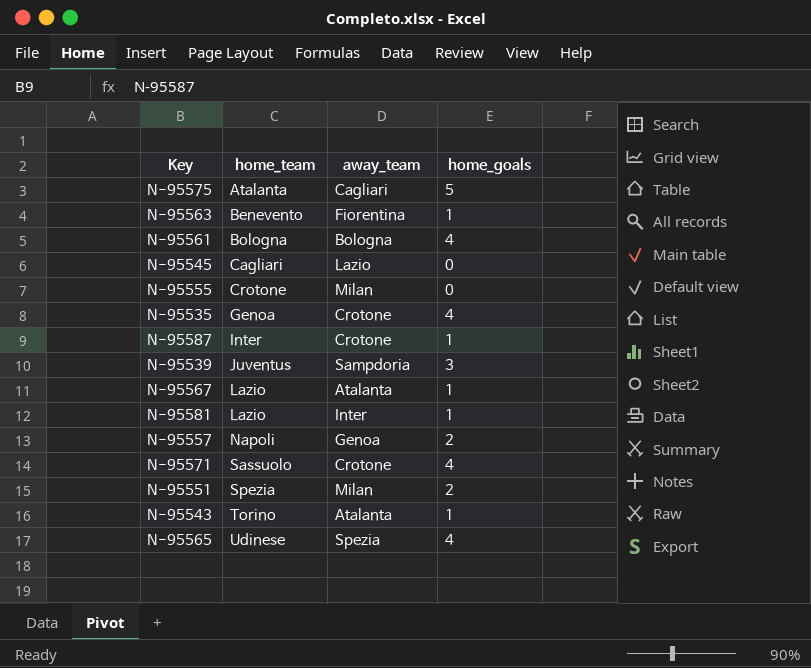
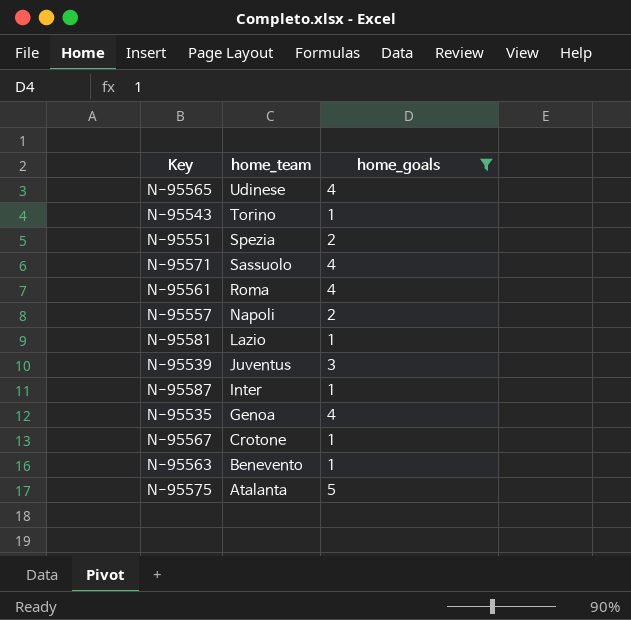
filter: none -> home_goals != 0
row order: home_team ascending -> home_team descending
column away_team | position: 3 -> none
N-95561 | home_team: Bologna -> Roma
N-95567 | home_team: Lazio -> Crotone

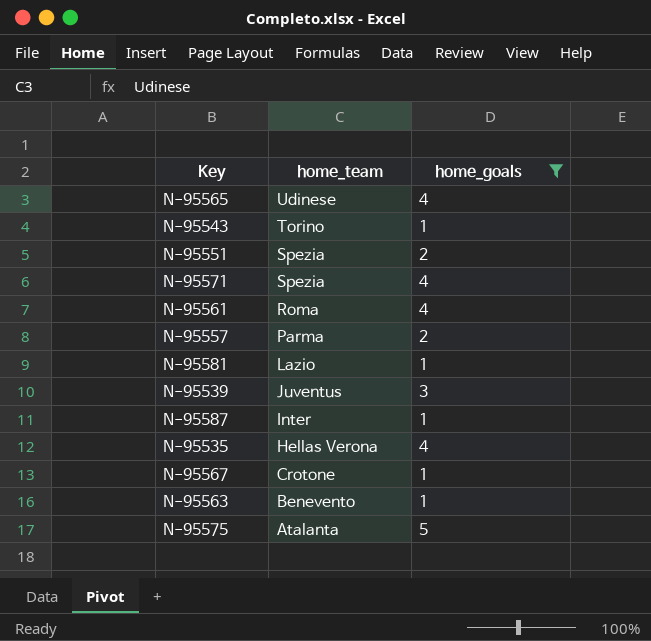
N-95571 | home_team: Sassuolo -> Spezia
N-95557 | home_team: Napoli -> Parma
N-95535 | home_team: Genoa -> Hellas Verona

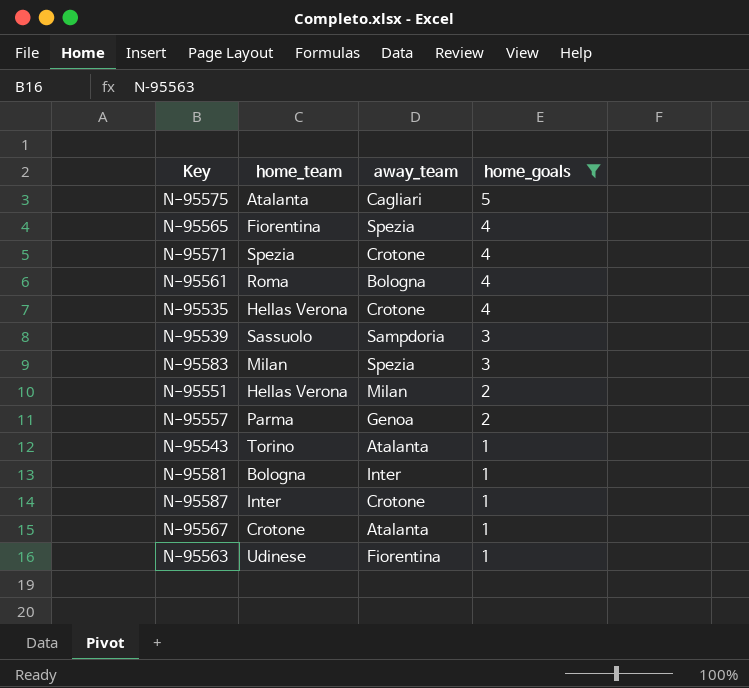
row order: home_team descending -> home_goals descending
column away_team | position: none -> 3
N-95565 | home_team: Udinese -> Fiorentina
N-95539 | home_team: Juventus -> Sassuolo
row N-95583: none -> Milan | Spezia | 3
N-95551 | home_team: Spezia -> Hellas Verona
N-95581 | home_team: Lazio -> Bologna
N-95563 | home_team: Benevento -> Udinese

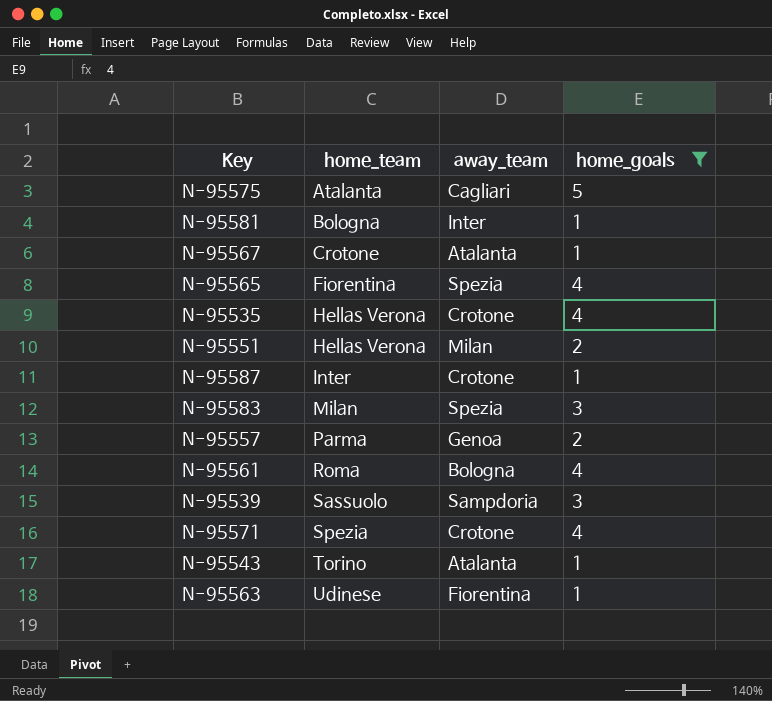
row order: home_goals descending -> home_team ascending

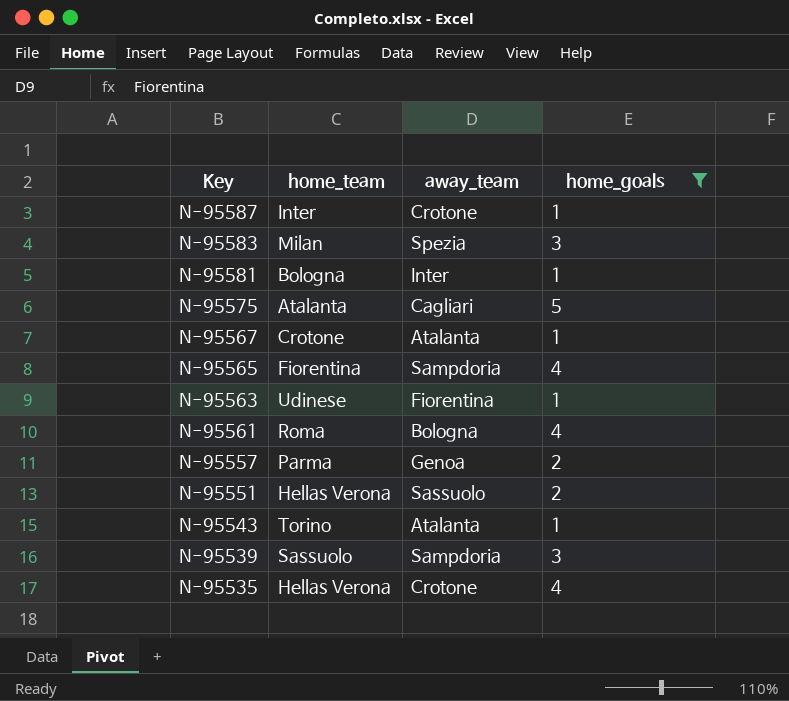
row order: home_team ascending -> Key descending
row N-95571: Spezia | Crotone | 4 -> none
N-95565 | away_team: Spezia -> Sampdoria
N-95551 | away_team: Milan -> Sassuolo

